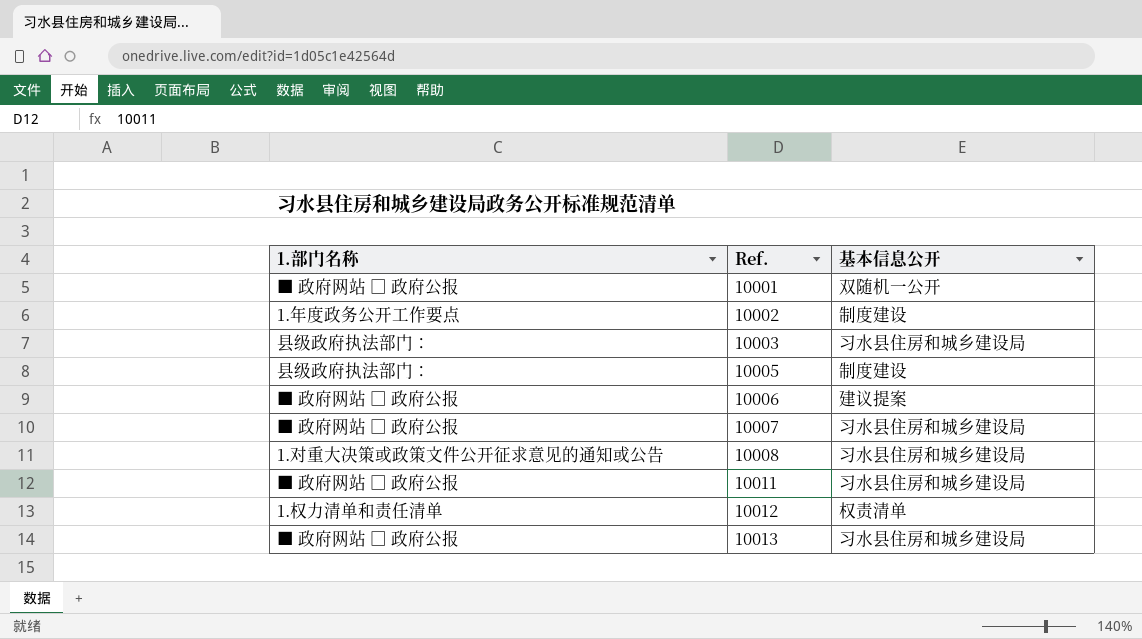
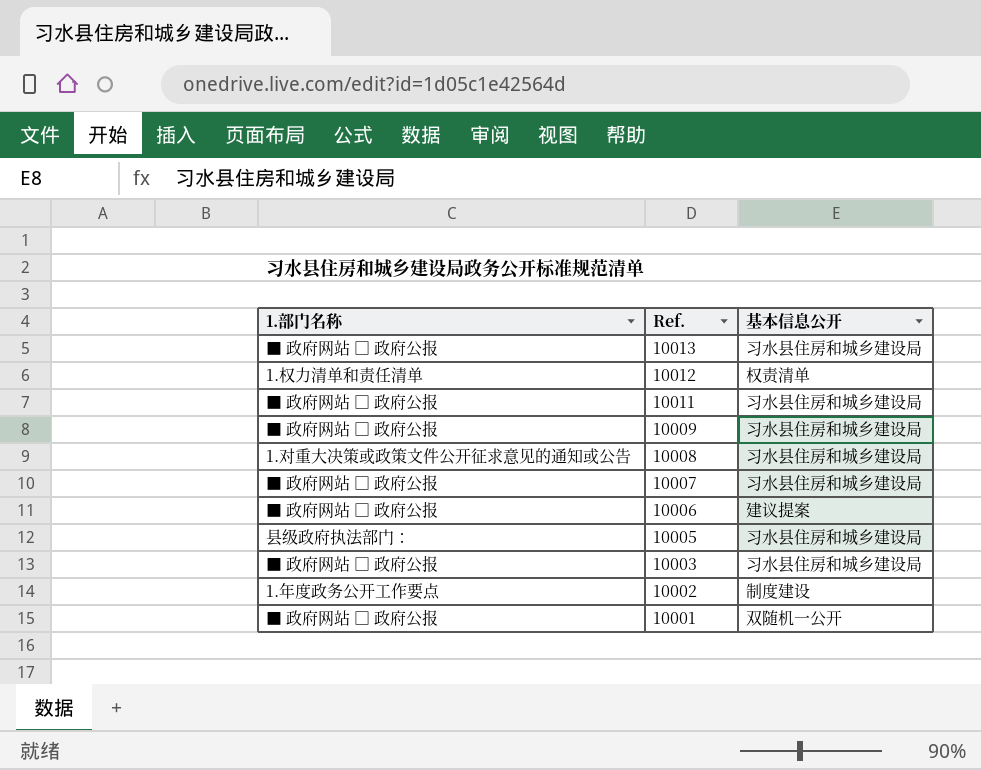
row order: Ref. ascending -> Ref. descending
row 10009: none -> ■ 政府网站 □ 政府公报 | 习水县住房和城乡建设局
10005 | 基本信息公开: 制度建设 -> 习水县住房和城乡建设局
10003 | 1.部门名称: 县级政府执法部门： -> ■ 政府网站 □ 政府公报

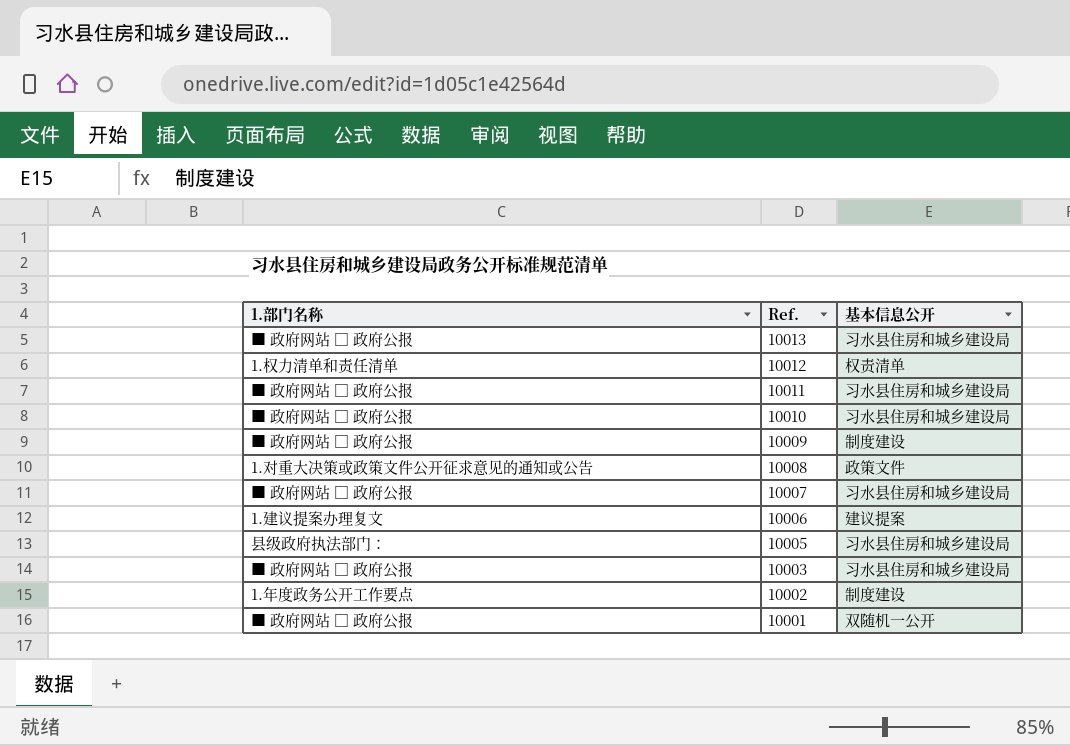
row 10010: none -> ■ 政府网站 □ 政府公报 | 习水县住房和城乡建设局
10009 | 基本信息公开: 习水县住房和城乡建设局 -> 制度建设
10008 | 基本信息公开: 习水县住房和城乡建设局 -> 政策文件
10006 | 1.部门名称: ■ 政府网站 □ 政府公报 -> 1.建议提案办理复文

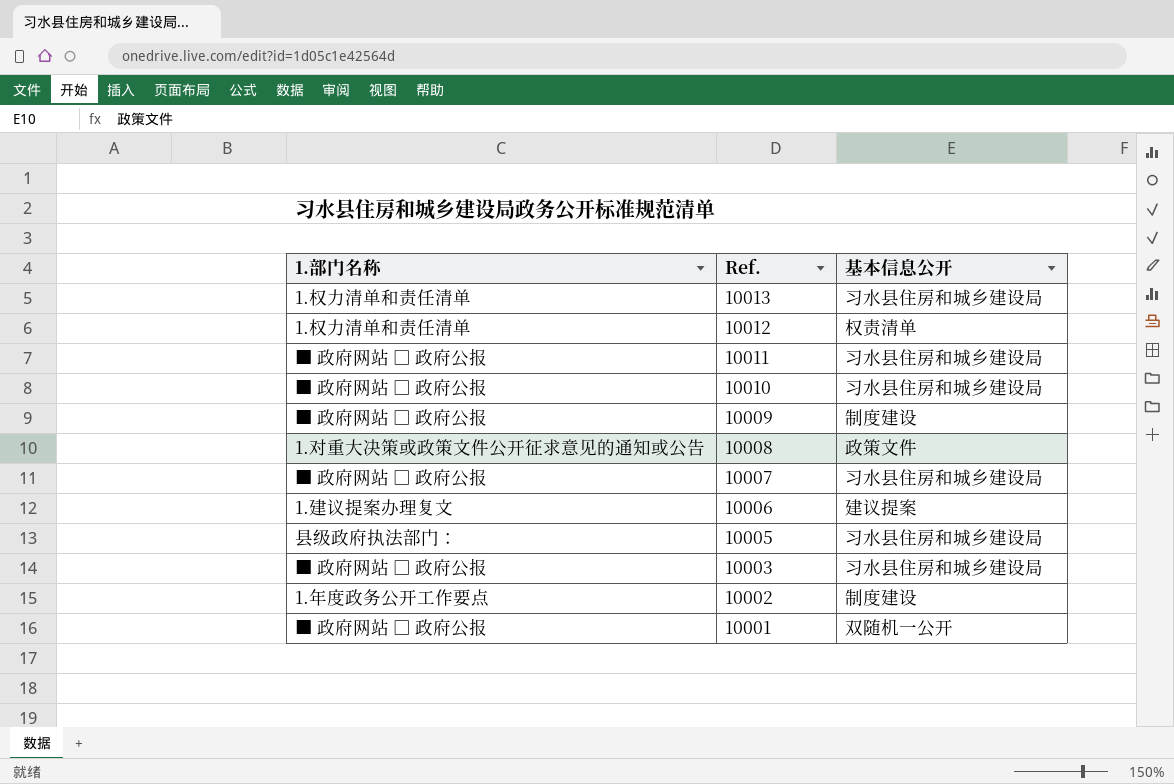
10013 | 1.部门名称: ■ 政府网站 □ 政府公报 -> 1.权力清单和责任清单

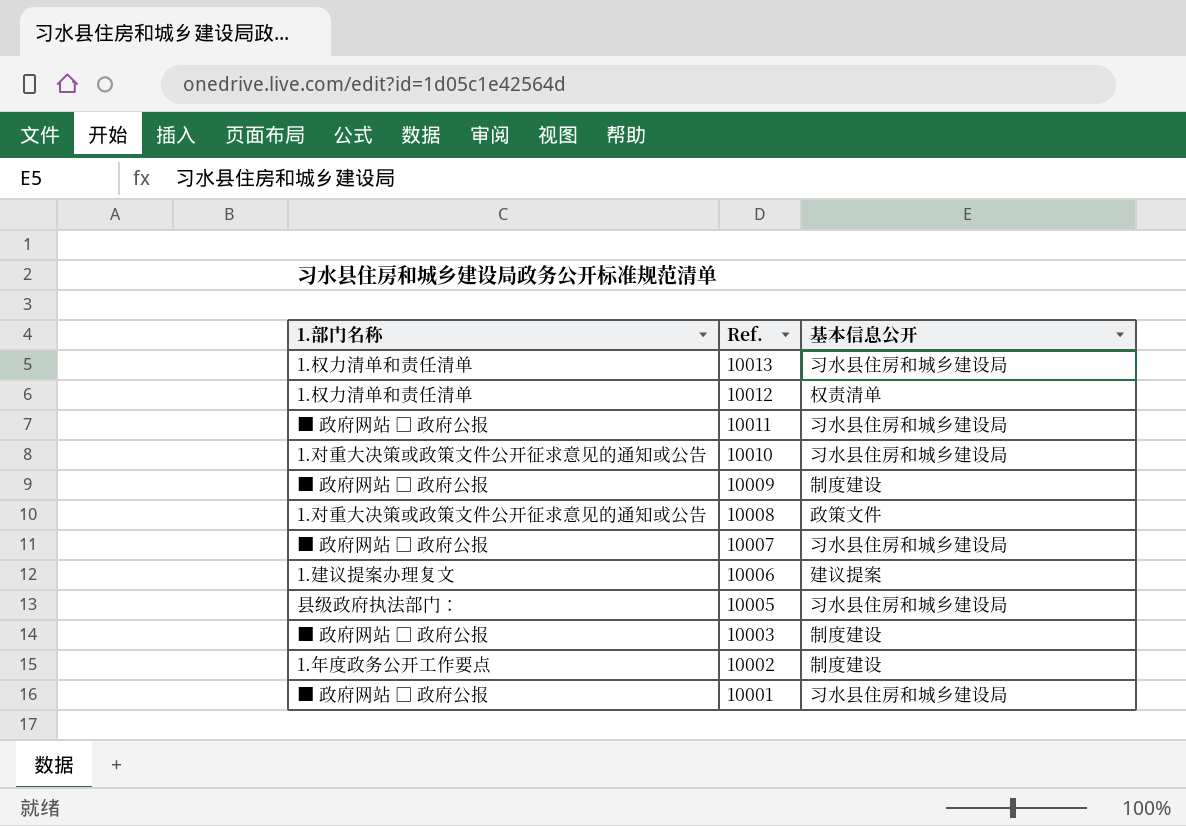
10010 | 1.部门名称: ■ 政府网站 □ 政府公报 -> 1.对重大决策或政策文件公开征求意见的通知或公告
10003 | 基本信息公开: 习水县住房和城乡建设局 -> 制度建设
10001 | 基本信息公开: 双随机一公开 -> 习水县住房和城乡建设局

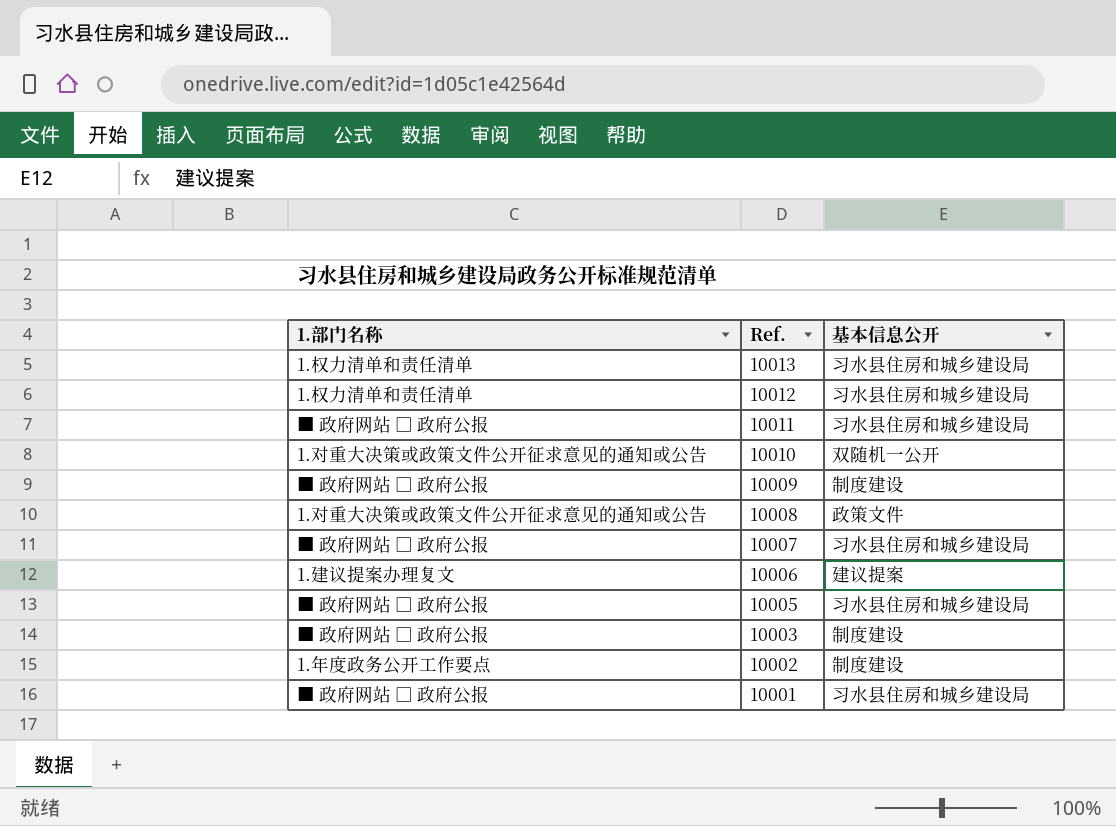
10012 | 基本信息公开: 权责清单 -> 习水县住房和城乡建设局
10010 | 基本信息公开: 习水县住房和城乡建设局 -> 双随机一公开
10005 | 1.部门名称: 县级政府执法部门： -> ■ 政府网站 □ 政府公报

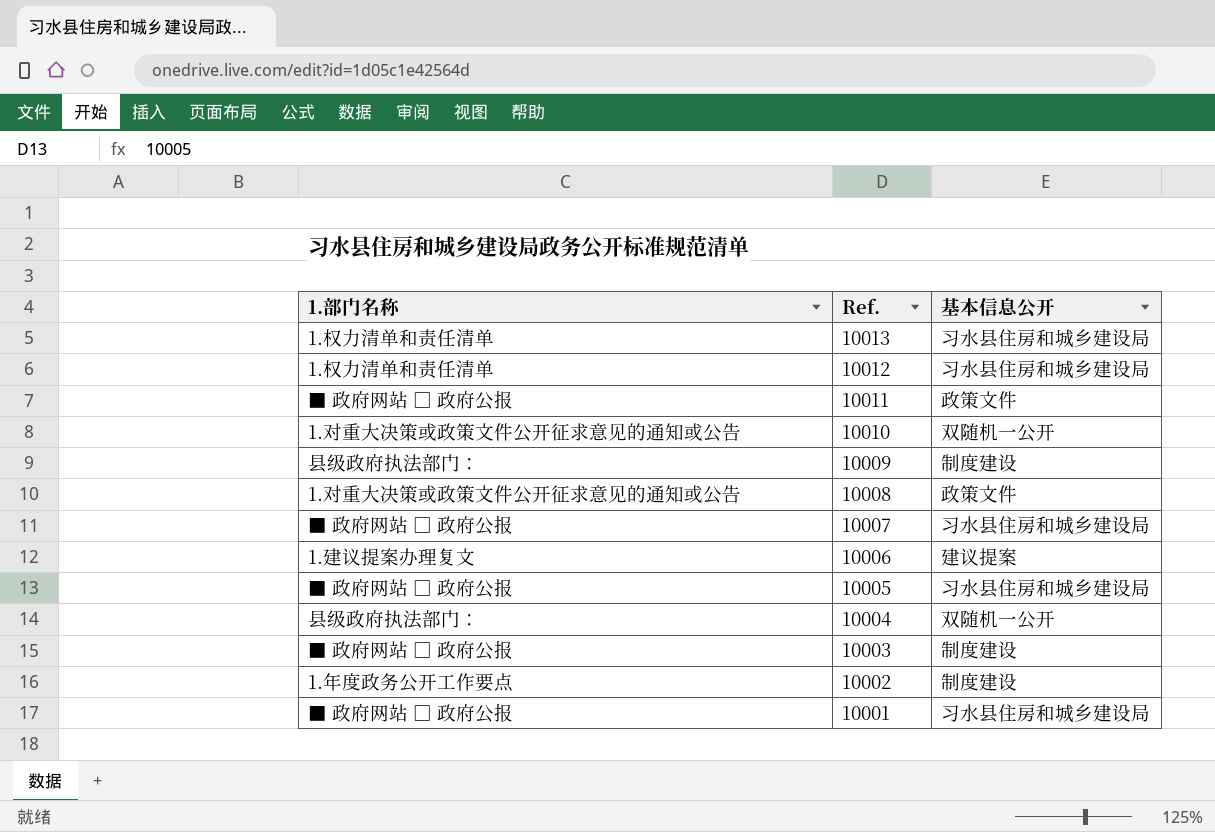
10011 | 基本信息公开: 习水县住房和城乡建设局 -> 政策文件
10009 | 1.部门名称: ■ 政府网站 □ 政府公报 -> 县级政府执法部门：
row 10004: none -> 县级政府执法部门： | 双随机一公开

